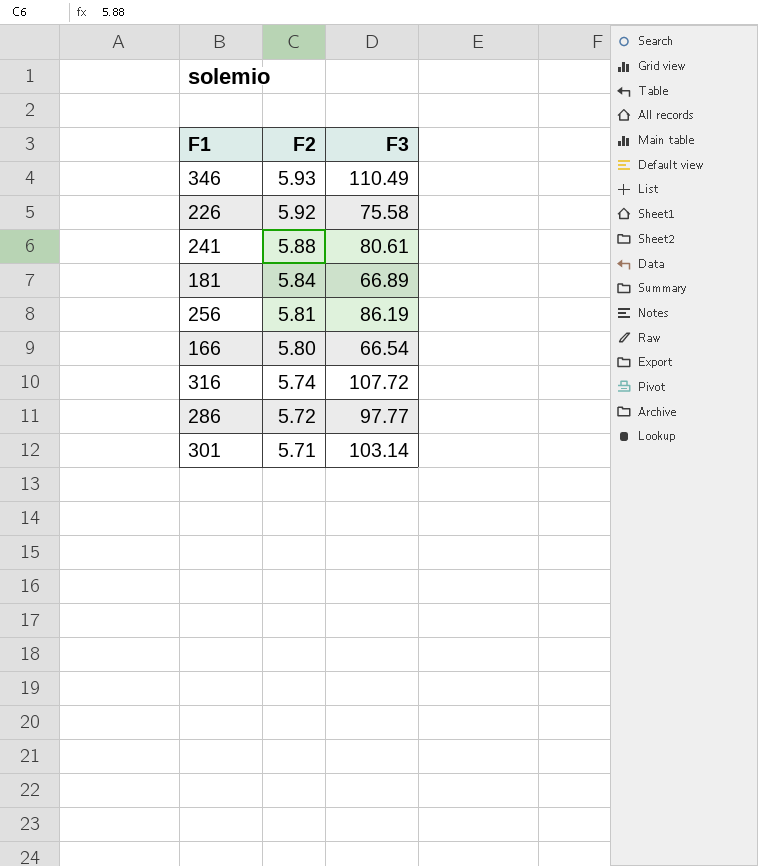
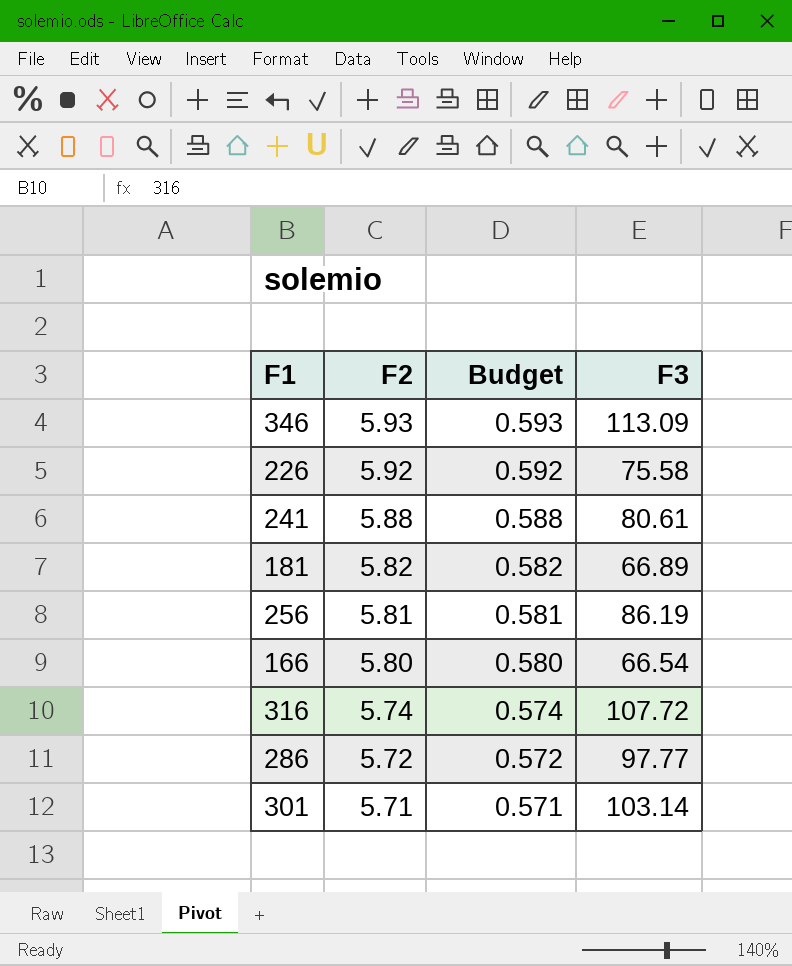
column Budget | formula: none -> [F2] * 0.1
346 | F3: 110.49 -> 113.09
181 | F2: 5.84 -> 5.82

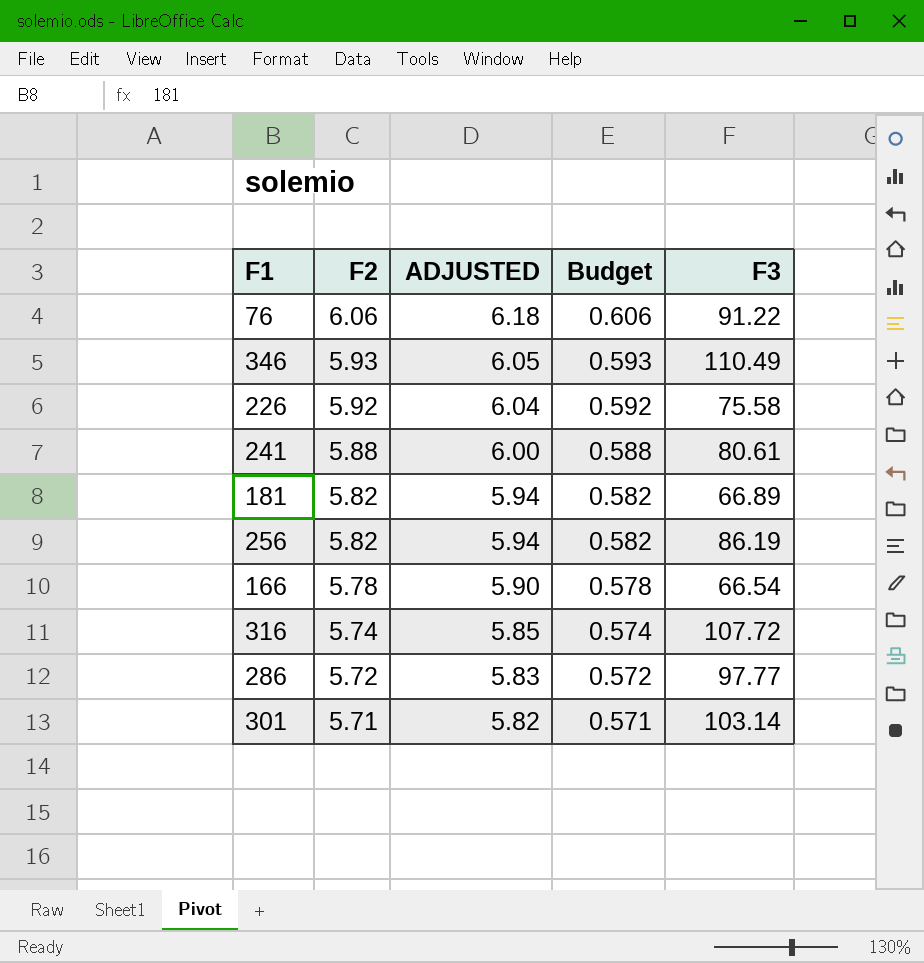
column ADJUSTED | formula: none -> [F2] * 1.02
row 76: none -> 6.06 | 6.18 | 0.606 | 91.22
346 | F3: 113.09 -> 110.49
256 | F2: 5.81 -> 5.82
256 | Budget: 0.581 -> 0.582
166 | F2: 5.80 -> 5.78
166 | Budget: 0.580 -> 0.578

